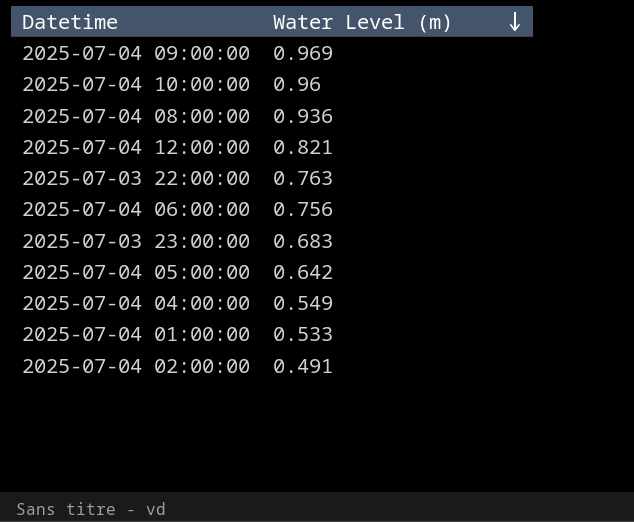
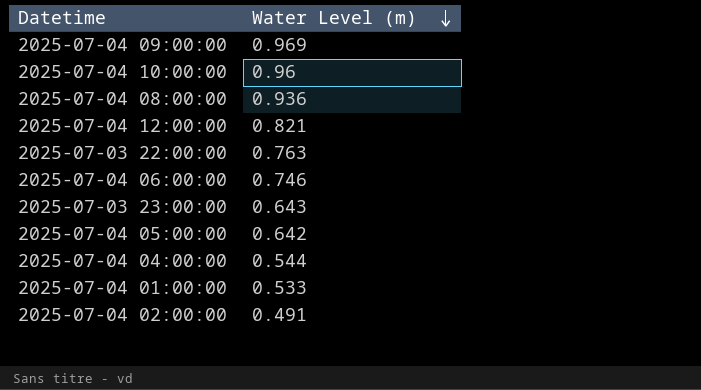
2025-07-04 06:00:00 | Water Level (m): 0.756 -> 0.746
2025-07-03 23:00:00 | Water Level (m): 0.683 -> 0.643
2025-07-04 04:00:00 | Water Level (m): 0.549 -> 0.544

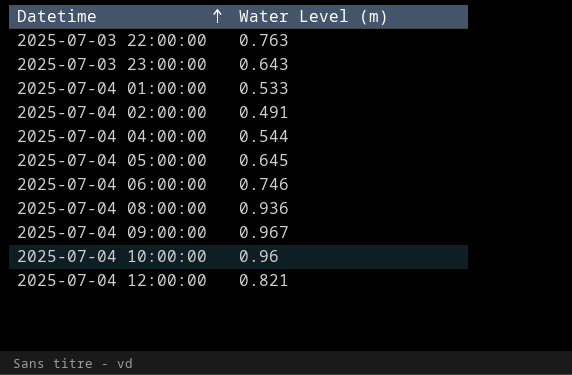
row order: Water Level (m) descending -> Datetime ascending
2025-07-04 05:00:00 | Water Level (m): 0.642 -> 0.645
2025-07-04 09:00:00 | Water Level (m): 0.969 -> 0.967

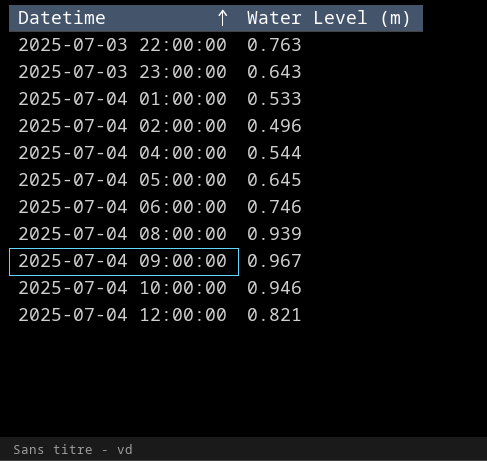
2025-07-04 02:00:00 | Water Level (m): 0.491 -> 0.496
2025-07-04 08:00:00 | Water Level (m): 0.936 -> 0.939
2025-07-04 10:00:00 | Water Level (m): 0.96 -> 0.946

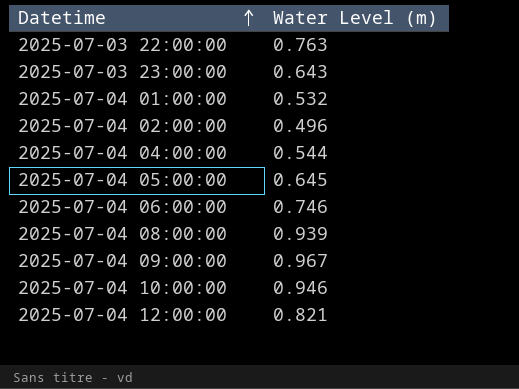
2025-07-04 01:00:00 | Water Level (m): 0.533 -> 0.532

